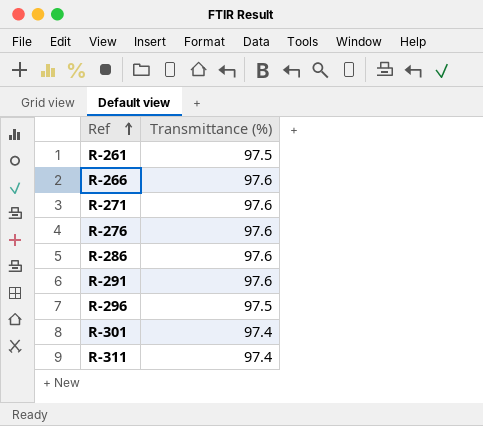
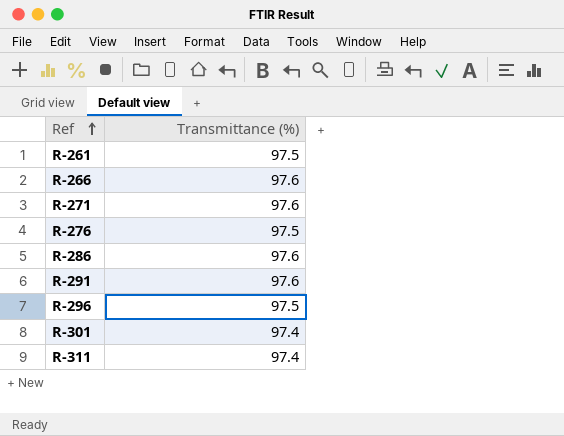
R-276 | Transmittance (%): 97.6 -> 97.5

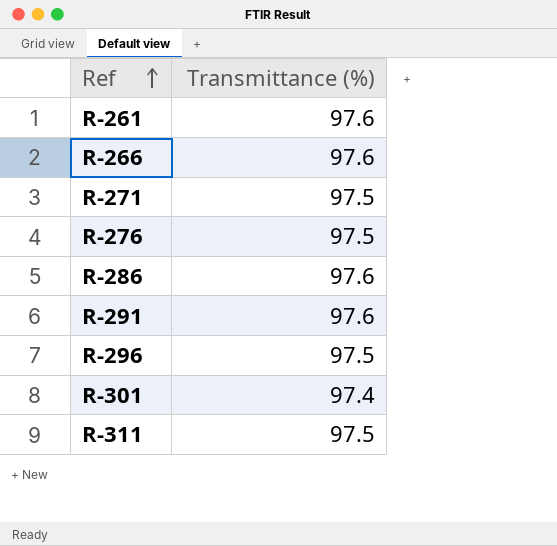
R-261 | Transmittance (%): 97.5 -> 97.6
R-271 | Transmittance (%): 97.6 -> 97.5
R-311 | Transmittance (%): 97.4 -> 97.5

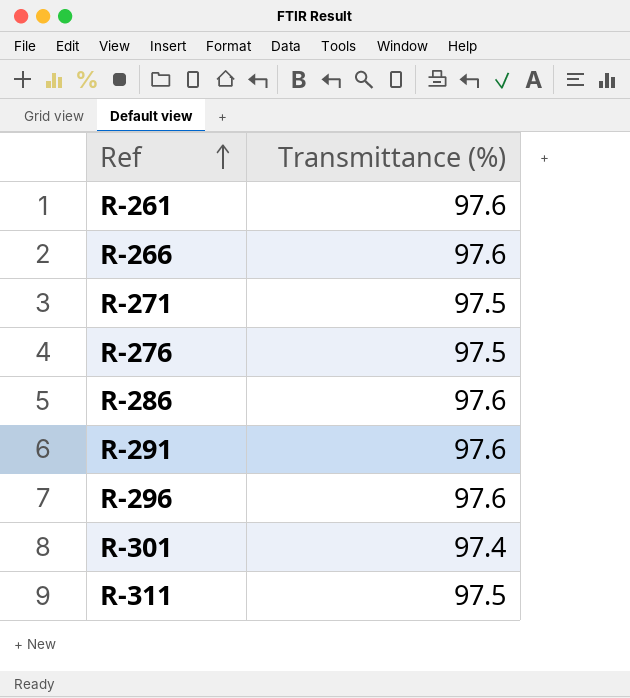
R-296 | Transmittance (%): 97.5 -> 97.6

